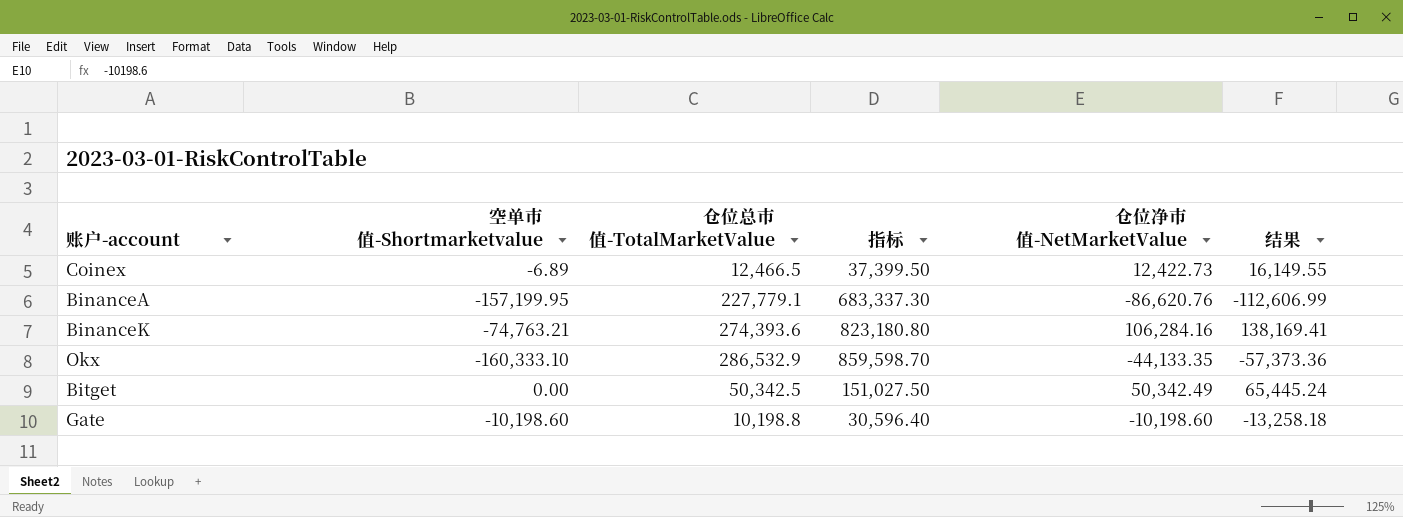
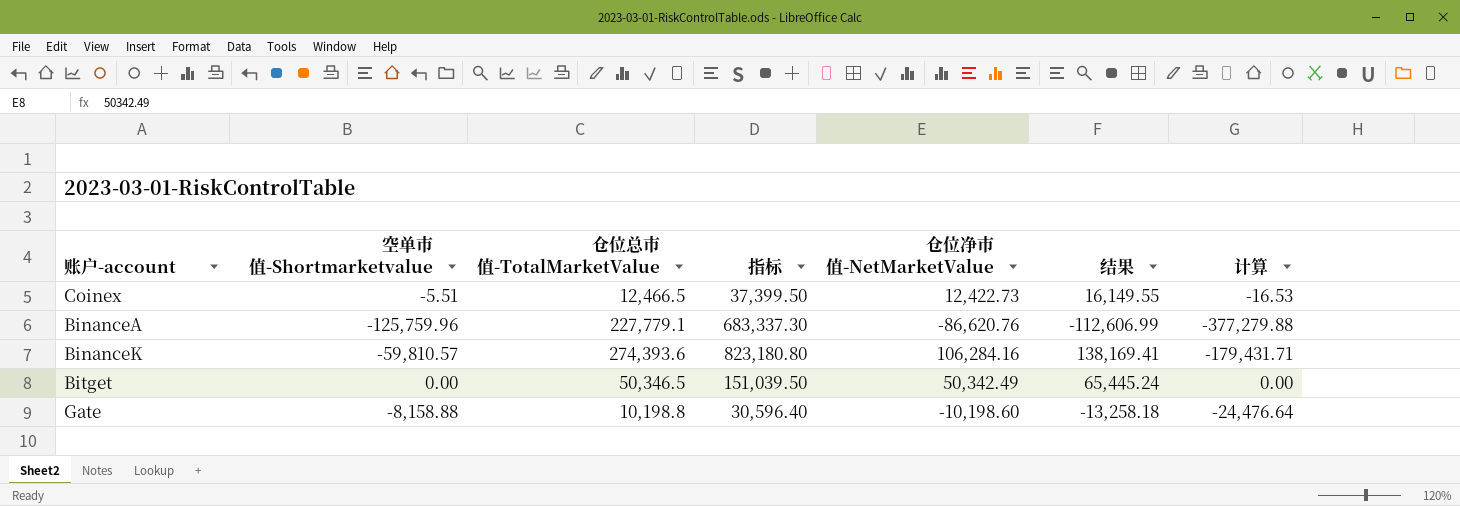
column 计算 | formula: none -> [空单市值-Shortmarketvalue] * 3
row Okx: -160,333.10 | 286,532.9 | 859,598.70 | -44,133.35 | -57,373.36 -> none
Coinex | 空单市值-Shortmarketvalue: -6.89 -> -5.51
BinanceA | 空单市值-Shortmarketvalue: -157,199.95 -> -125,759.96
BinanceK | 空单市值-Shortmarketvalue: -74,763.21 -> -59,810.57
Bitget | 仓位总市值-TotalMarketValue: 50,342.5 -> 50,346.5
Bitget | 指标: 151,027.50 -> 151,039.50
Gate | 空单市值-Shortmarketvalue: -10,198.60 -> -8,158.88

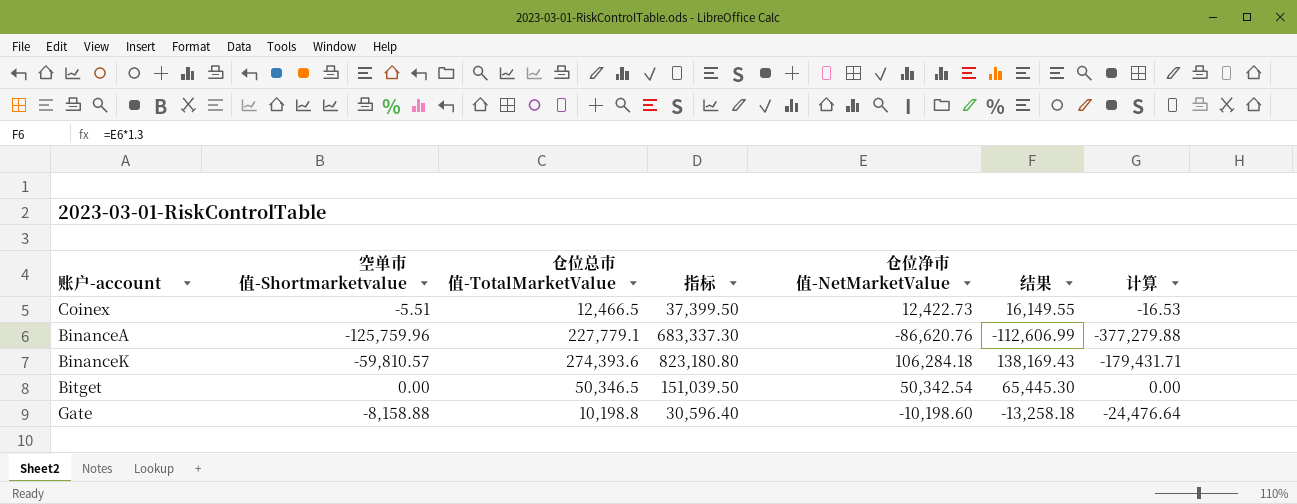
BinanceK | 仓位净市值-NetMarketValue: 106,284.16 -> 106,284.18
BinanceK | 结果: 138,169.41 -> 138,169.43
Bitget | 仓位净市值-NetMarketValue: 50,342.49 -> 50,342.54
Bitget | 结果: 65,445.24 -> 65,445.30

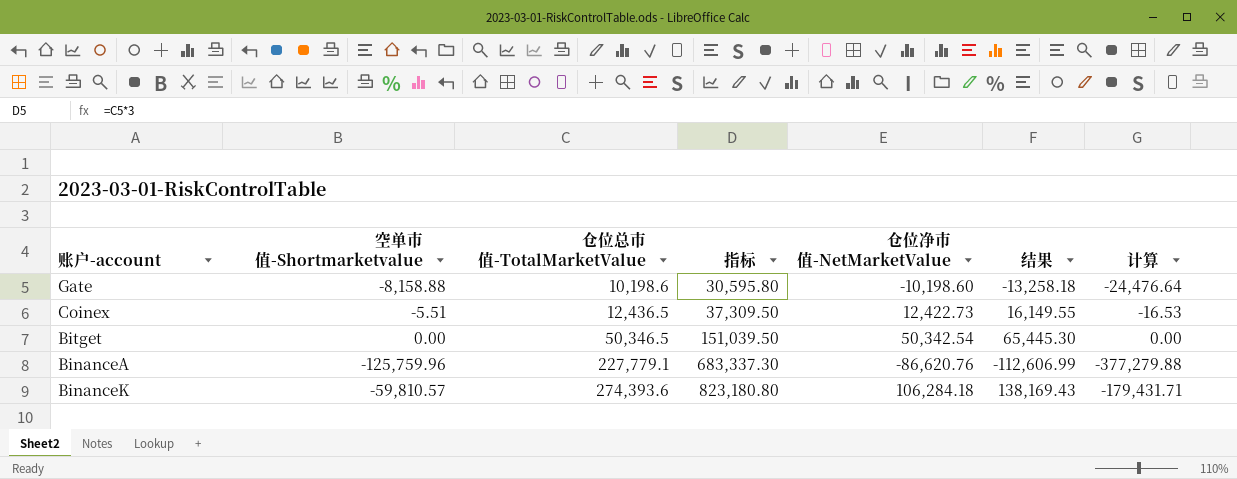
row order: none -> 仓位总市值-TotalMarketValue ascending
Gate | 仓位总市值-TotalMarketValue: 10,198.8 -> 10,198.6
Gate | 指标: 30,596.40 -> 30,595.80
Coinex | 仓位总市值-TotalMarketValue: 12,466.5 -> 12,436.5
Coinex | 指标: 37,399.50 -> 37,309.50

